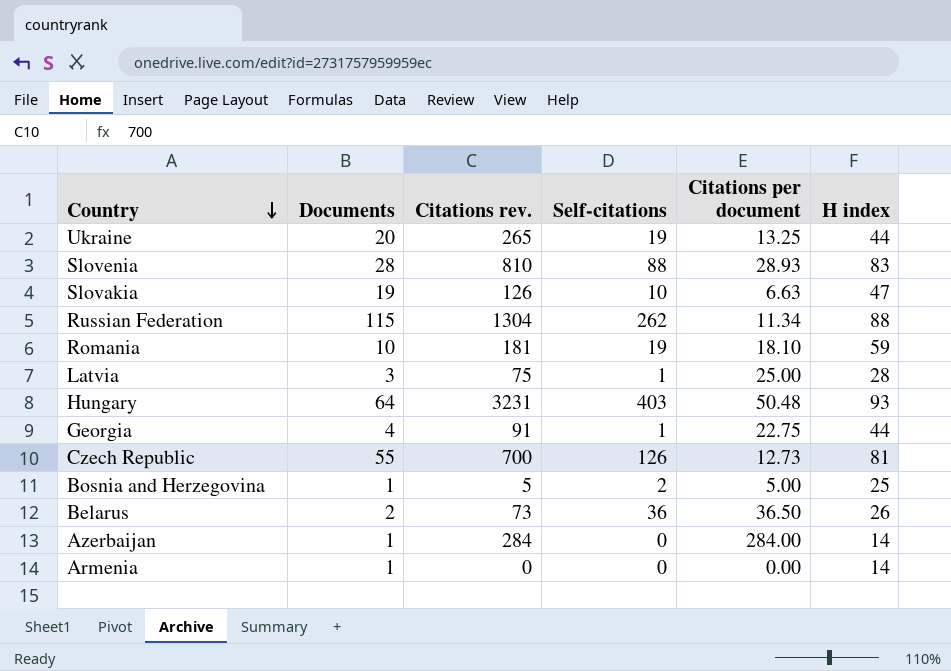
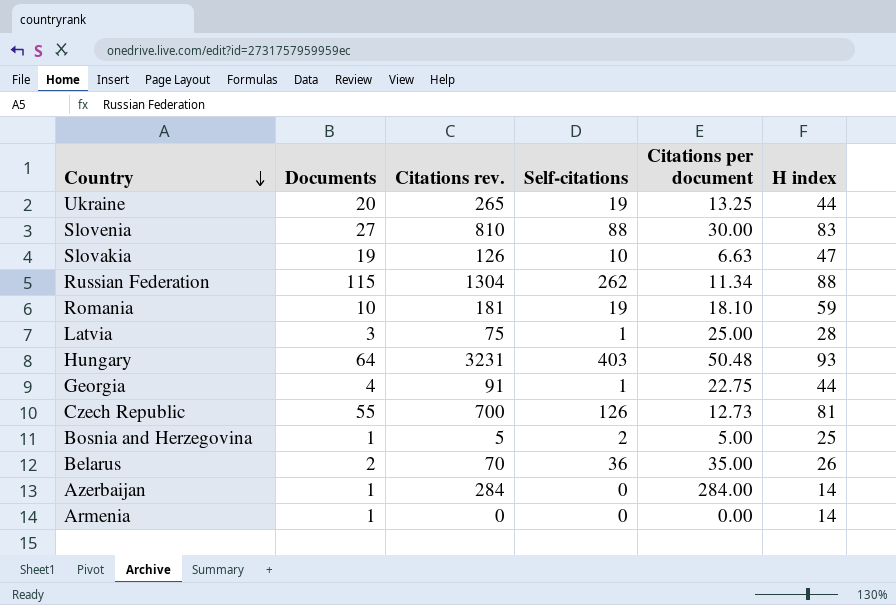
Slovenia | Documents: 28 -> 27
Slovenia | Citations per document: 28.93 -> 30.00
Belarus | Citations rev.: 73 -> 70
Belarus | Citations per document: 36.50 -> 35.00

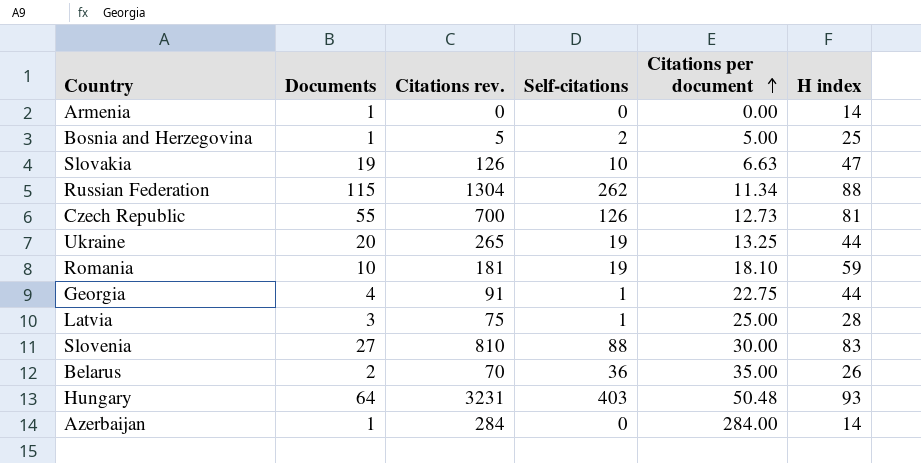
row order: Country descending -> Citations per document ascending

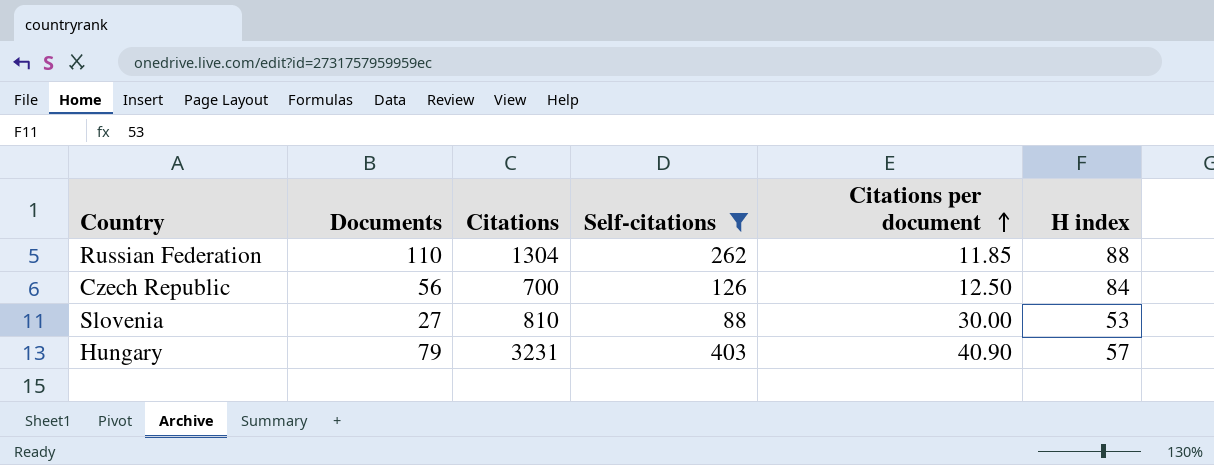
filter: none -> Self-citations >= 88
column name: Citations rev. -> Citations
Russian Federation | Documents: 115 -> 110
Russian Federation | Citations per document: 11.34 -> 11.85
Czech Republic | Documents: 55 -> 56
Czech Republic | Citations per document: 12.73 -> 12.50
Czech Republic | H index: 81 -> 84
Slovenia | H index: 83 -> 53
Hungary | Documents: 64 -> 79
Hungary | Citations per document: 50.48 -> 40.90
Hungary | H index: 93 -> 57

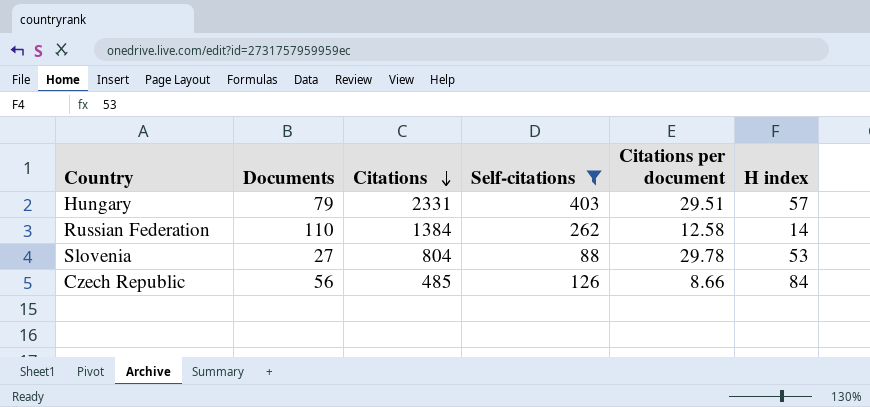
row order: Citations per document ascending -> Citations descending
Hungary | Citations: 3231 -> 2331
Hungary | Citations per document: 40.90 -> 29.51
Russian Federation | Citations: 1304 -> 1384
Russian Federation | Citations per document: 11.85 -> 12.58
Russian Federation | H index: 88 -> 14
Slovenia | Citations: 810 -> 804
Slovenia | Citations per document: 30.00 -> 29.78
Czech Republic | Citations: 700 -> 485
Czech Republic | Citations per document: 12.50 -> 8.66

